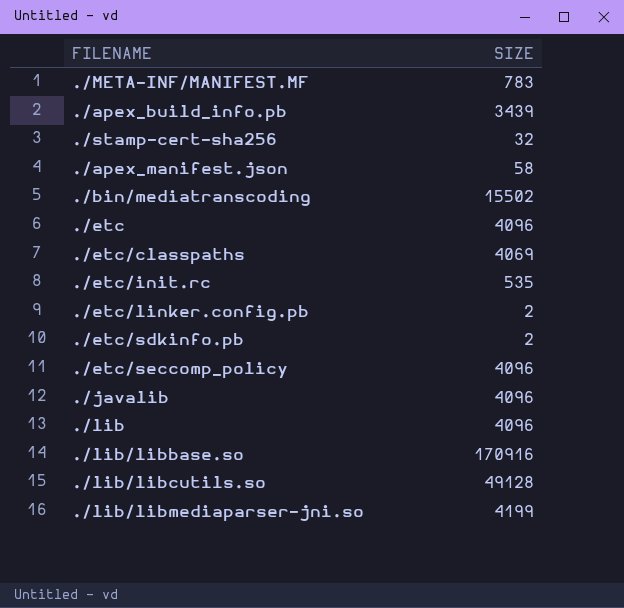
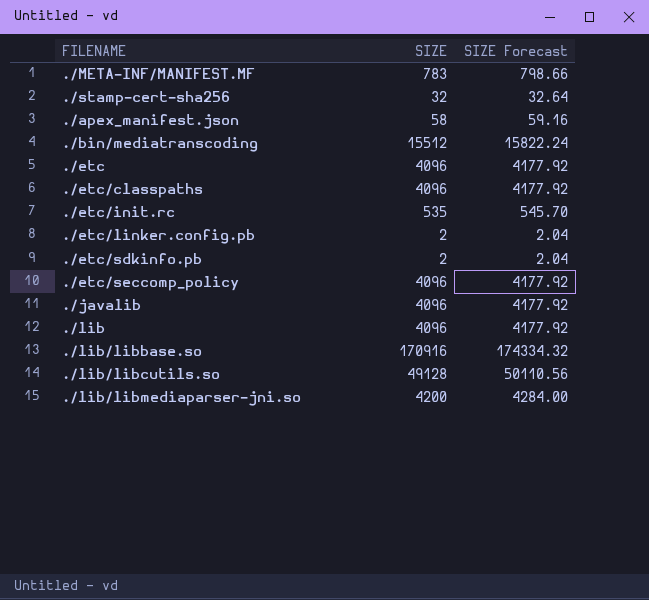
column SIZE Forecast | formula: none -> [SIZE] * 1.02
row ./apex_build_info.pb: 3439 -> none
./bin/mediatranscoding | SIZE: 15502 -> 15512
./etc/classpaths | SIZE: 4069 -> 4096
./lib/libmediaparser-jni.so | SIZE: 4199 -> 4200

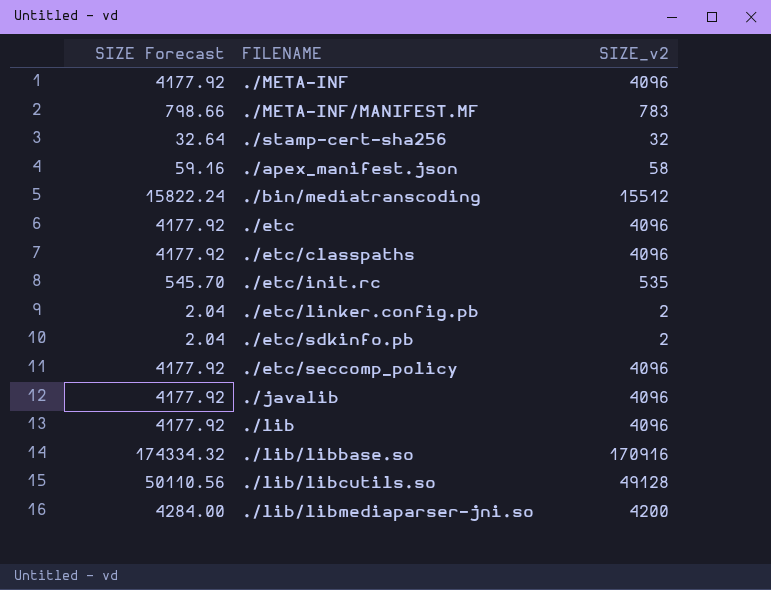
column SIZE Forecast | position: 3 -> 1
column name: SIZE -> SIZE_v2
row ./META-INF: none -> 4177.92 | 4096

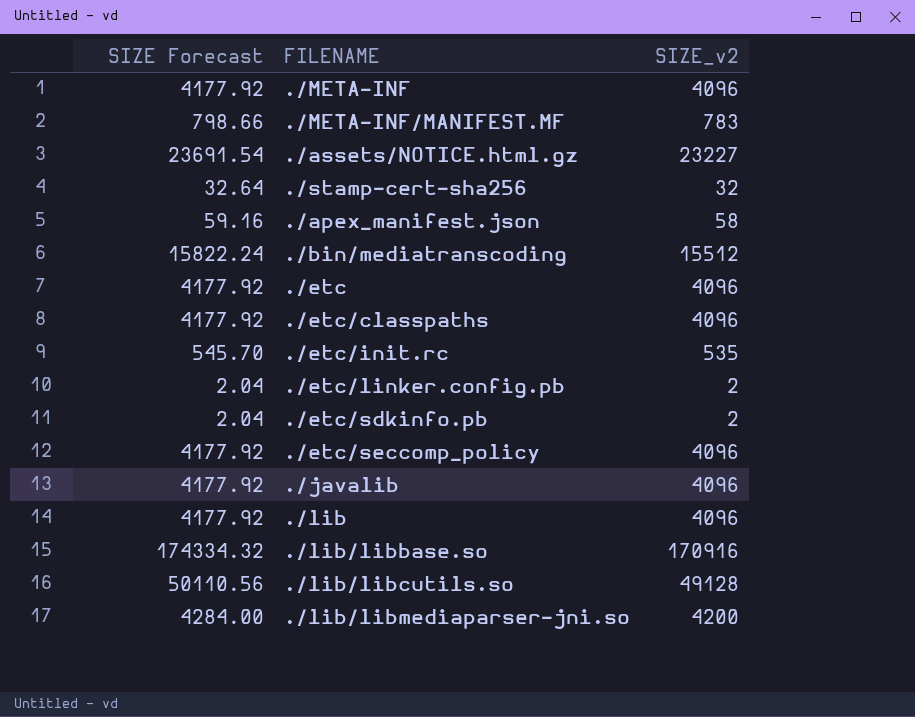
row ./assets/NOTICE.html.gz: none -> 23691.54 | 23227

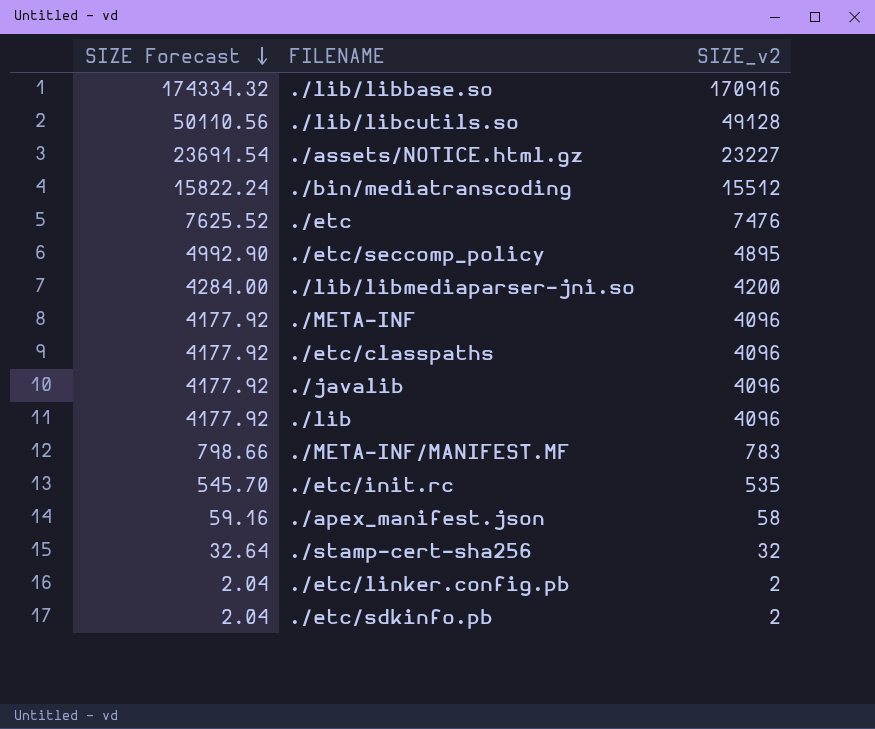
row order: none -> SIZE Forecast descending
./etc | SIZE Forecast: 4177.92 -> 7625.52
./etc | SIZE_v2: 4096 -> 7476
./etc/seccomp_policy | SIZE Forecast: 4177.92 -> 4992.90
./etc/seccomp_policy | SIZE_v2: 4096 -> 4895

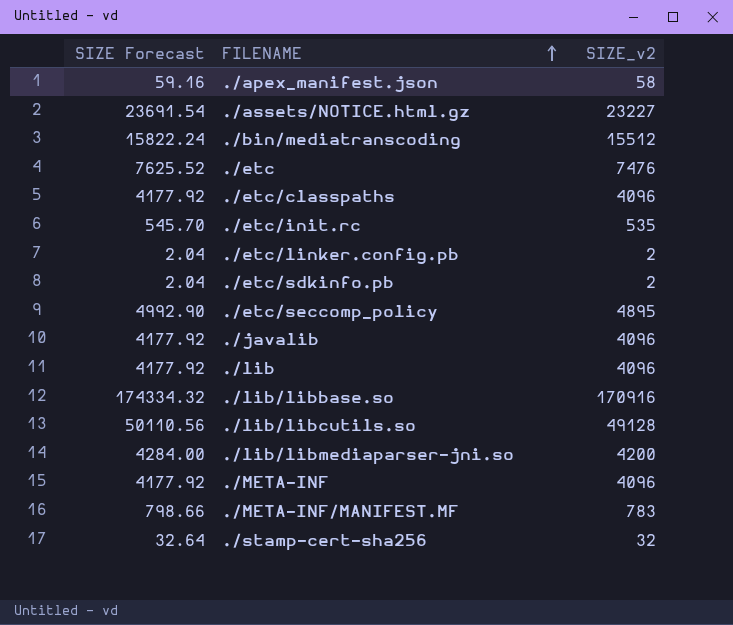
row order: SIZE Forecast descending -> FILENAME ascending

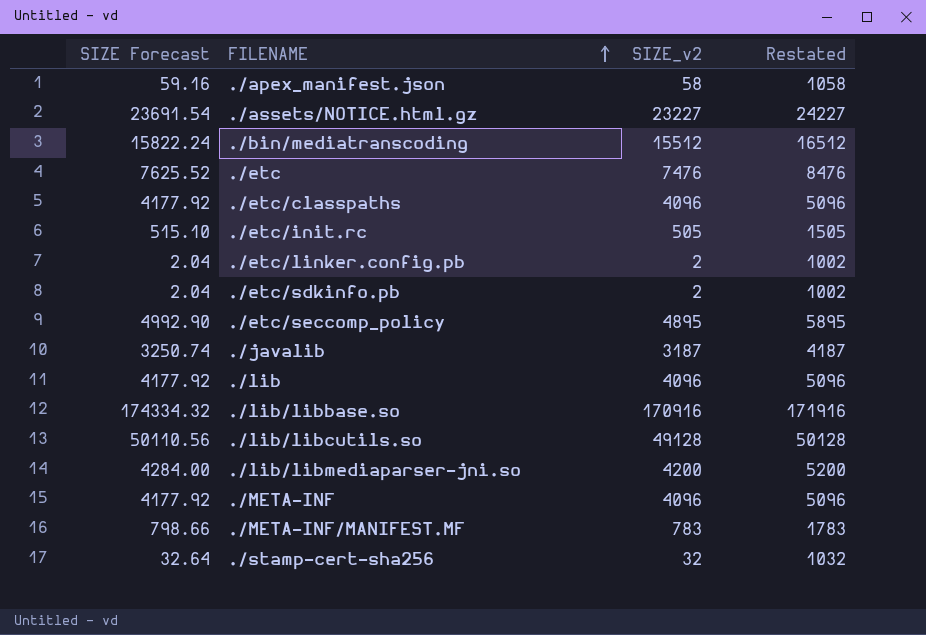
column Restated | formula: none -> [SIZE_v2] + 1000
./etc/init.rc | SIZE Forecast: 545.70 -> 515.10
./etc/init.rc | SIZE_v2: 535 -> 505
./javalib | SIZE Forecast: 4177.92 -> 3250.74
./javalib | SIZE_v2: 4096 -> 3187

